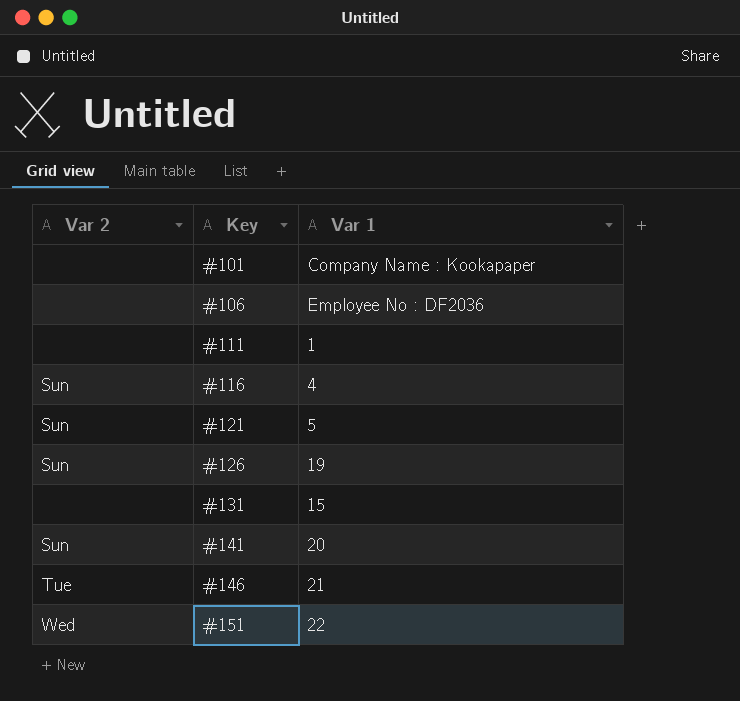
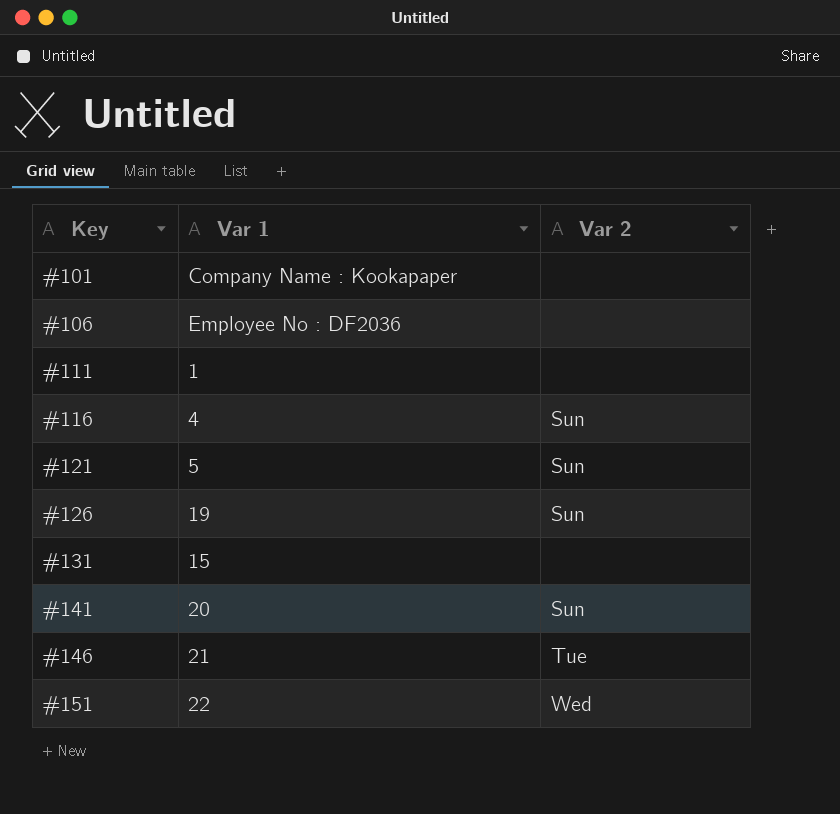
column Var 2 | position: 1 -> 3

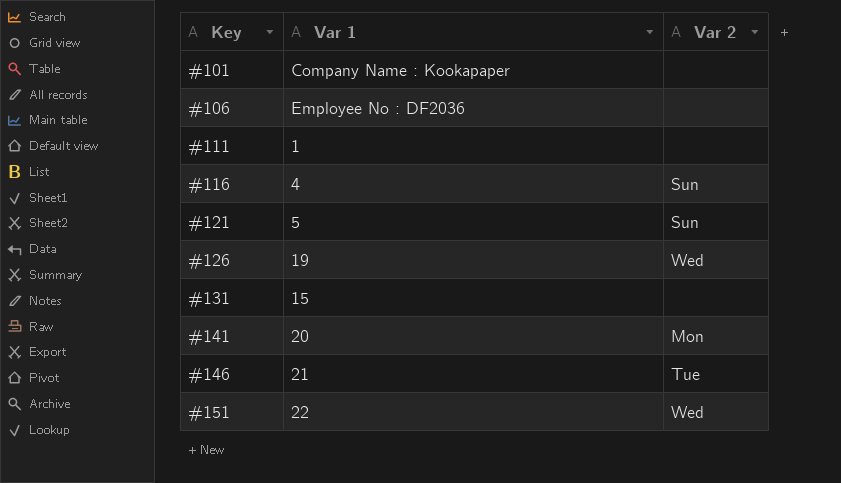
#126 | Var 2: Sun -> Wed
#141 | Var 2: Sun -> Mon

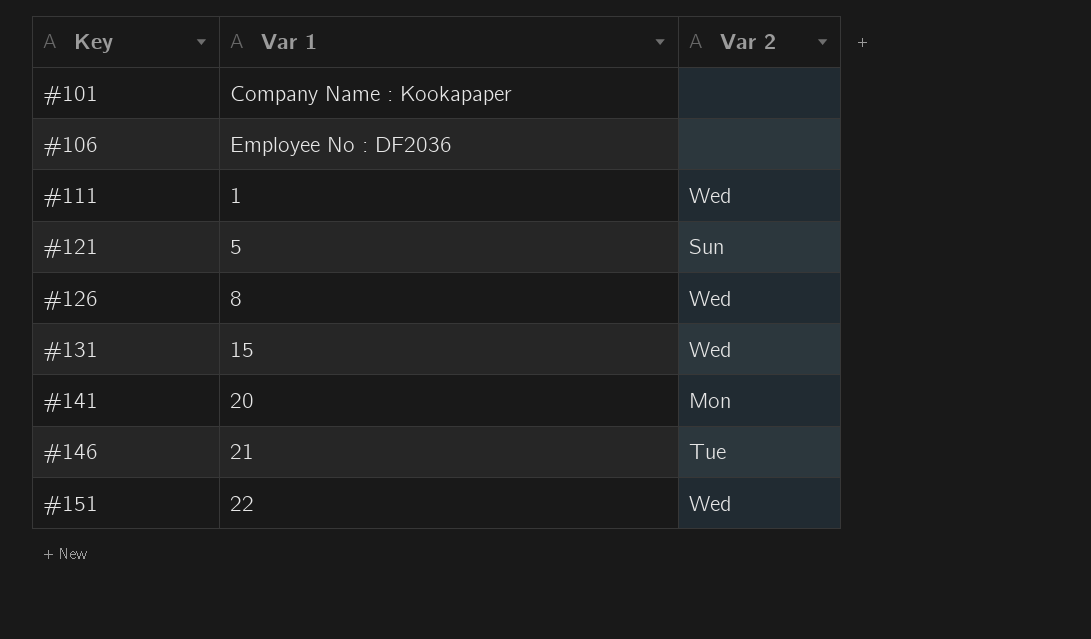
row #116: 4 | Sun -> none
#111 | Var 2: none -> Wed
#126 | Var 1: 19 -> 8
#131 | Var 2: none -> Wed

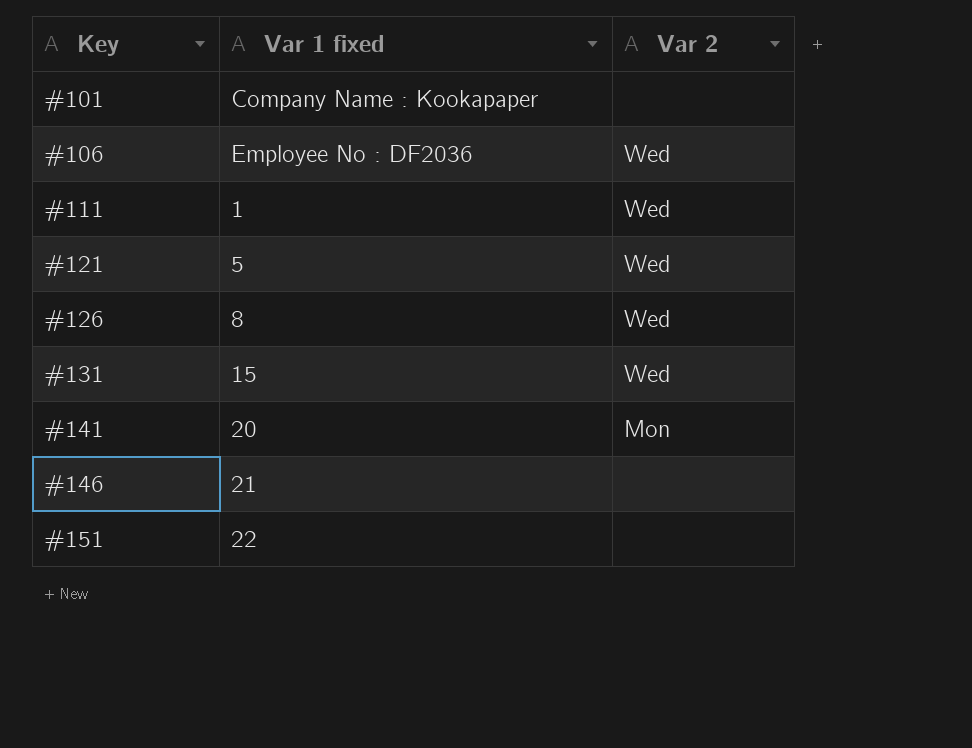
column name: Var 1 -> Var 1 fixed
#106 | Var 2: none -> Wed
#121 | Var 2: Sun -> Wed
#146 | Var 2: Tue -> none
#151 | Var 2: Wed -> none

